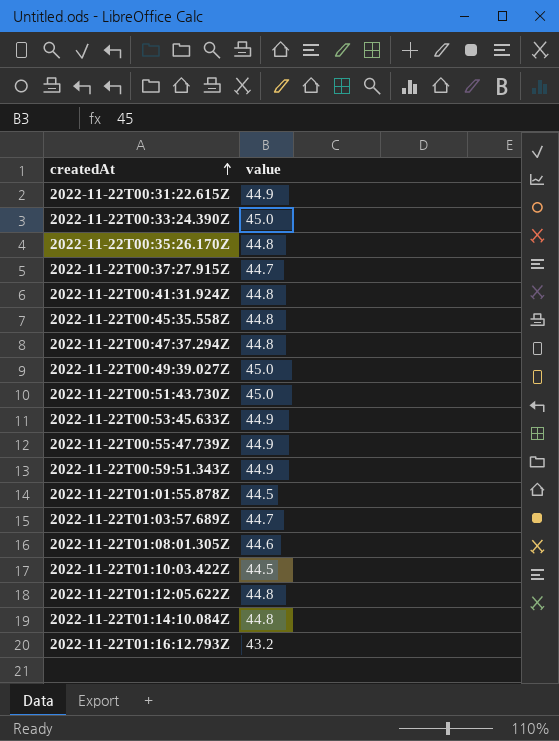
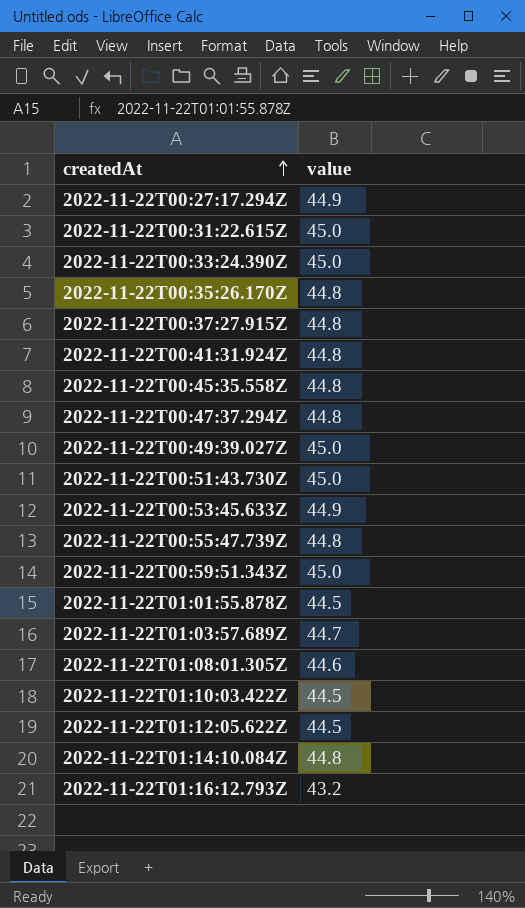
row 2022-11-22T00:27:17.294Z: none -> 44.9
2022-11-22T00:31:22.615Z | value: 44.9 -> 45.0
2022-11-22T00:37:27.915Z | value: 44.7 -> 44.8
2022-11-22T00:55:47.739Z | value: 44.9 -> 44.8
2022-11-22T00:59:51.343Z | value: 44.9 -> 45.0
2022-11-22T01:12:05.622Z | value: 44.8 -> 44.5

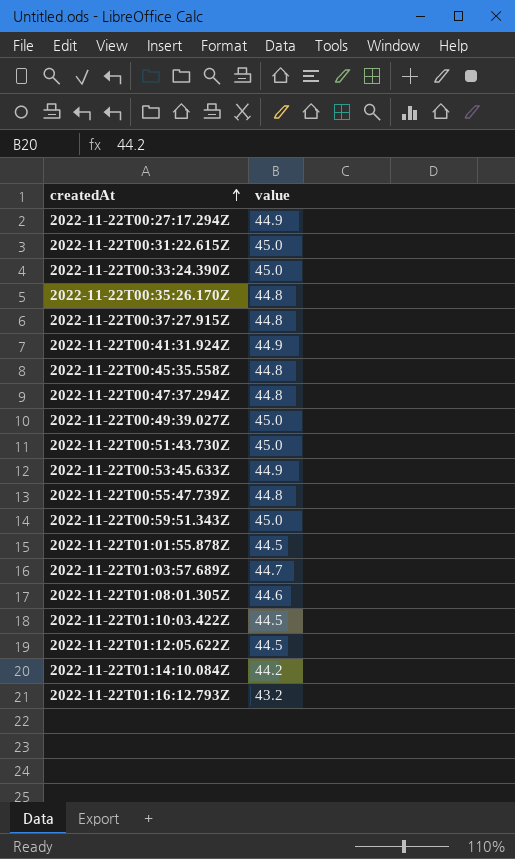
2022-11-22T00:41:31.924Z | value: 44.8 -> 44.9
2022-11-22T01:14:10.084Z | value: 44.8 -> 44.2

